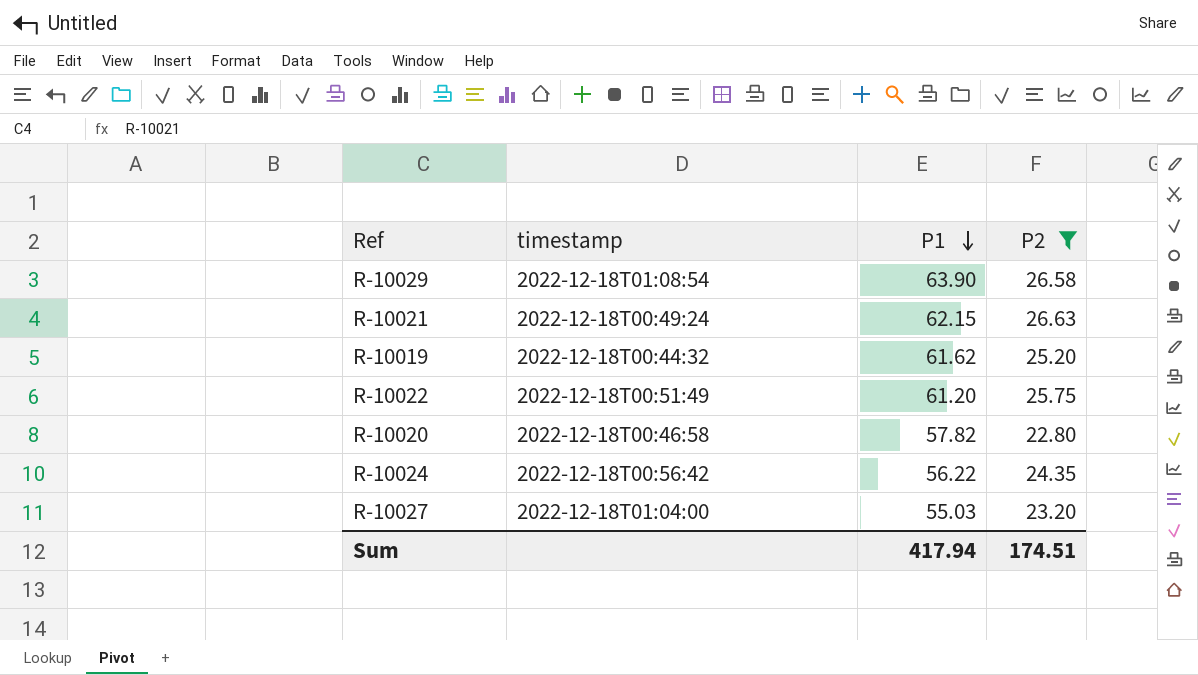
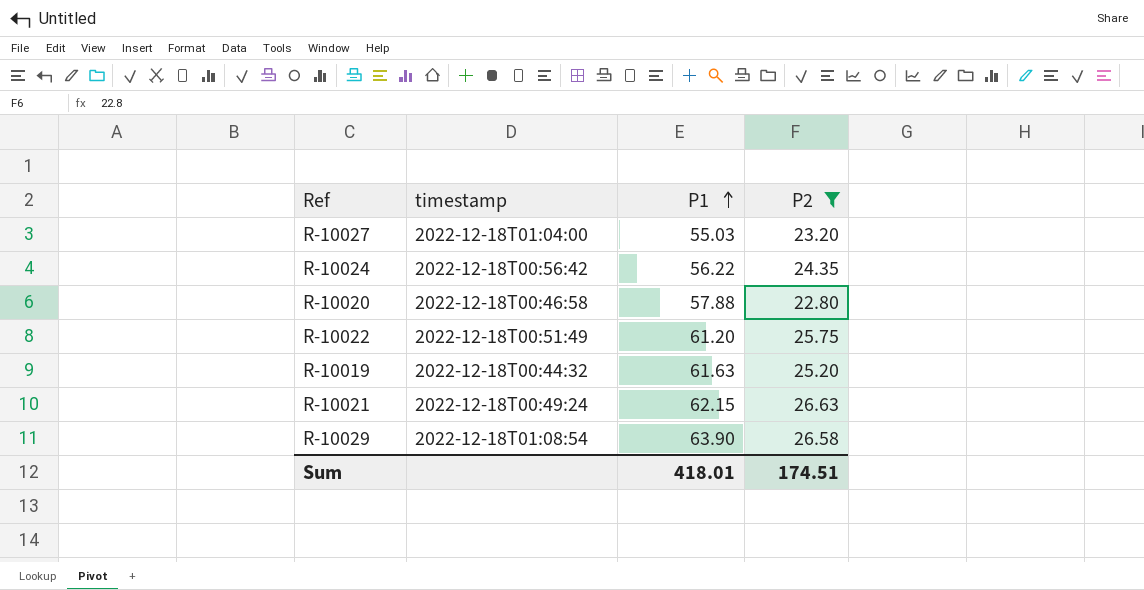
row order: P1 descending -> P1 ascending
R-10020 | P1: 57.82 -> 57.88
R-10019 | P1: 61.62 -> 61.63
Sum | P1: 417.94 -> 418.01

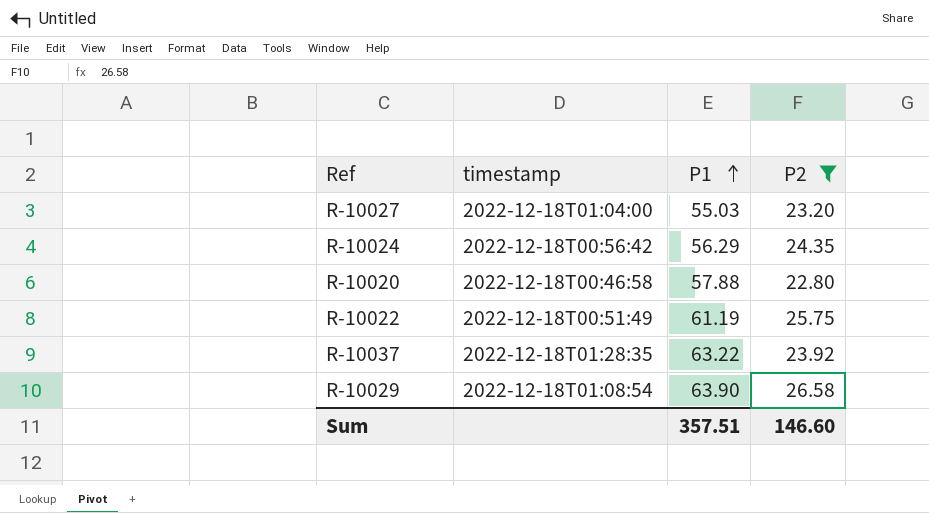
row R-10019: 2022-12-18T00:44:32 | 61.63 | 25.20 -> none
row R-10021: 2022-12-18T00:49:24 | 62.15 | 26.63 -> none
R-10024 | P1: 56.22 -> 56.29
R-10022 | P1: 61.20 -> 61.19
row R-10037: none -> 2022-12-18T01:28:35 | 63.22 | 23.92
Sum | P1: 418.01 -> 357.51
Sum | P2: 174.51 -> 146.60

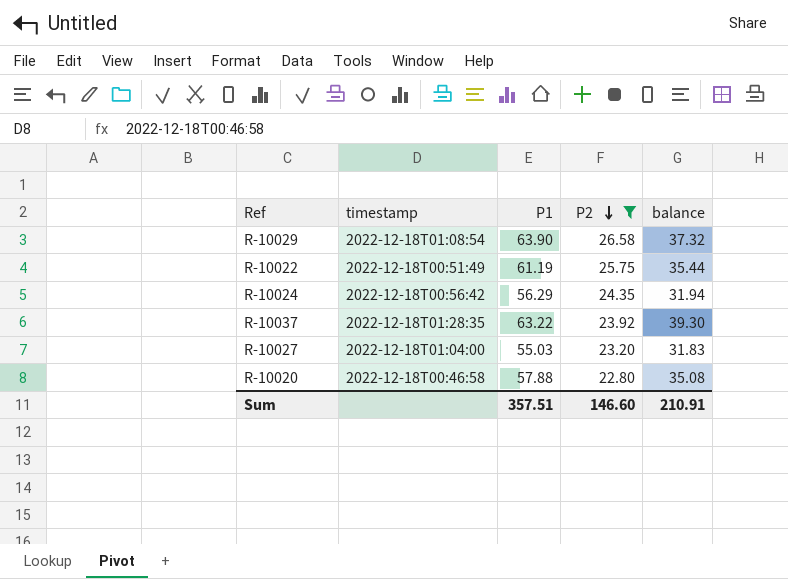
row order: P1 ascending -> P2 descending
column balance | formula: none -> [P1] - [P2]

